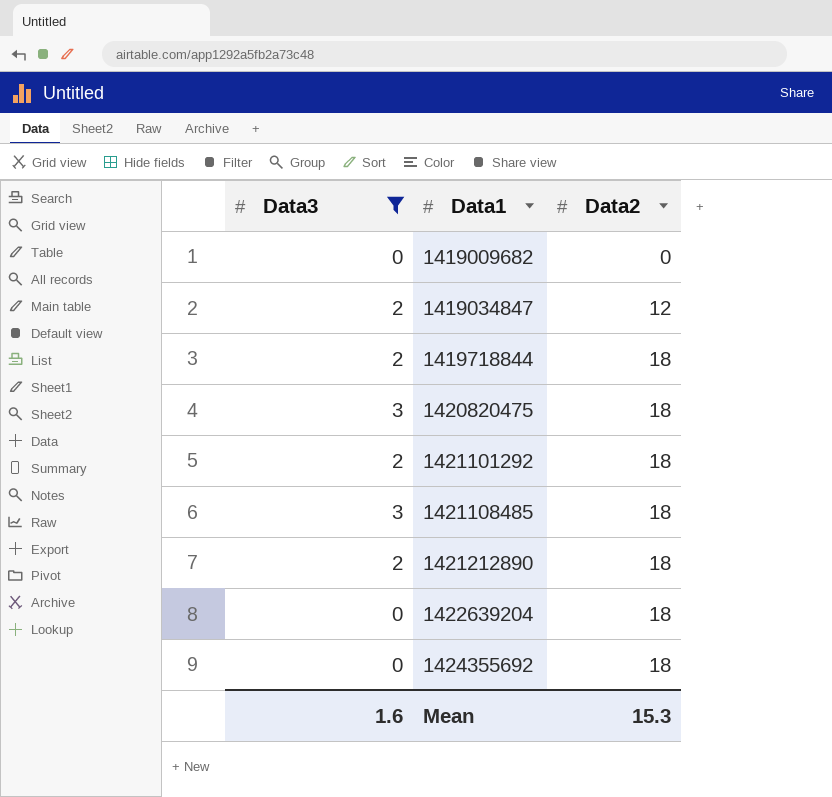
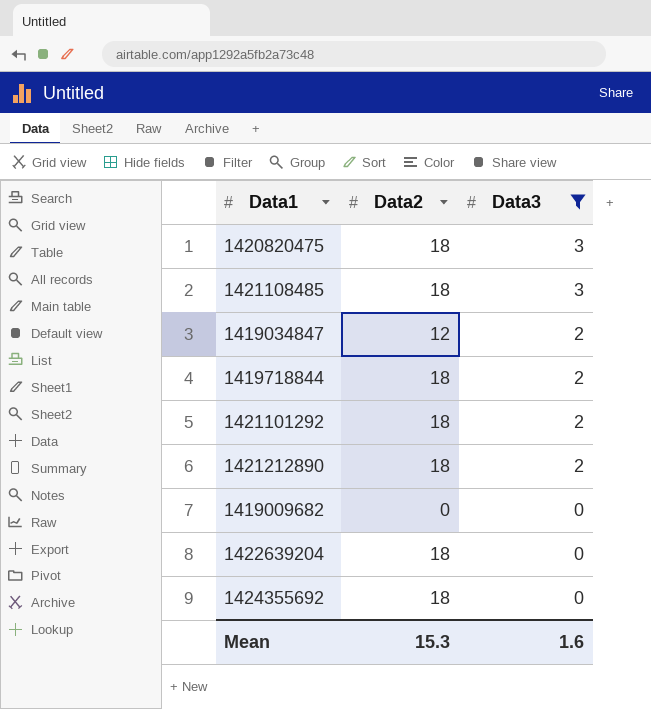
row order: Data1 ascending -> Data3 descending
column Data3 | position: 1 -> 3

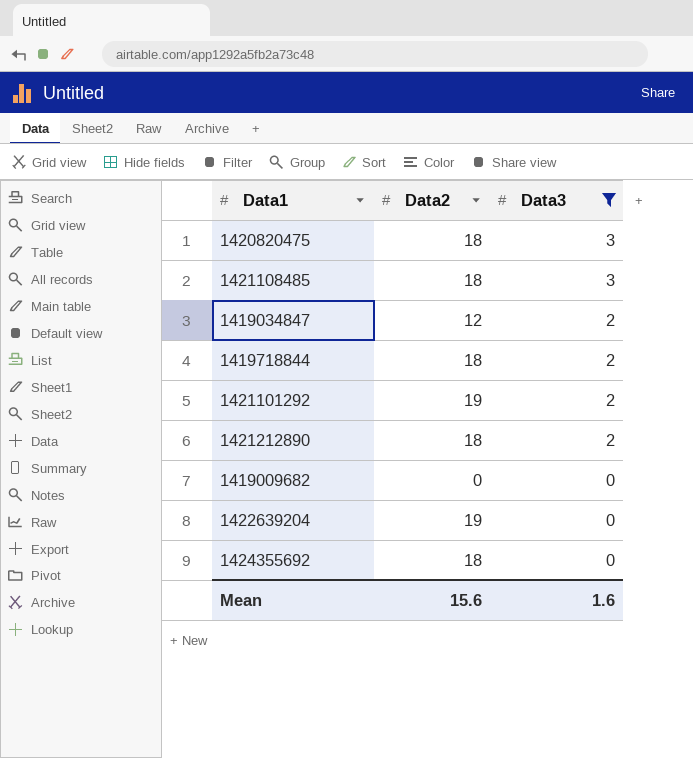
1421101292 | Data2: 18 -> 19
1422639204 | Data2: 18 -> 19
Mean | Data2: 15.3 -> 15.6

